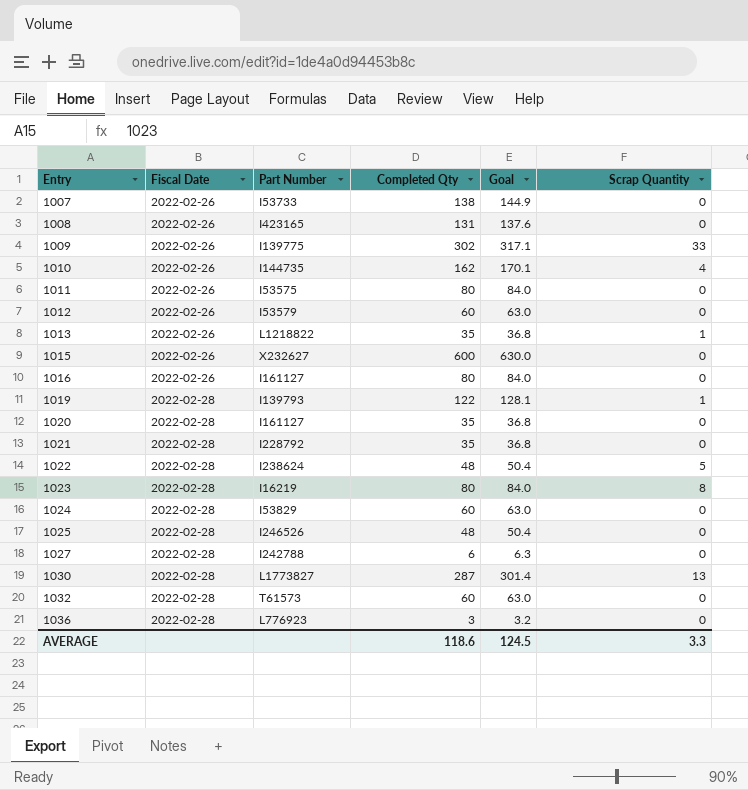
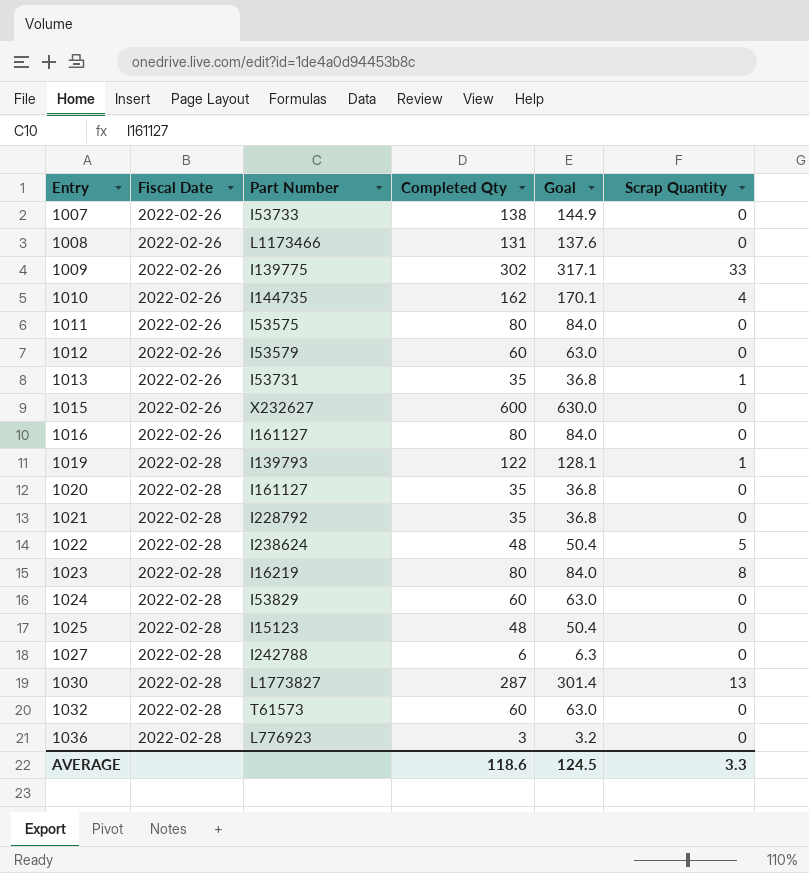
1008 | Part Number: I423165 -> L1173466
1013 | Part Number: L1218822 -> I53731
1025 | Part Number: I246526 -> I15123

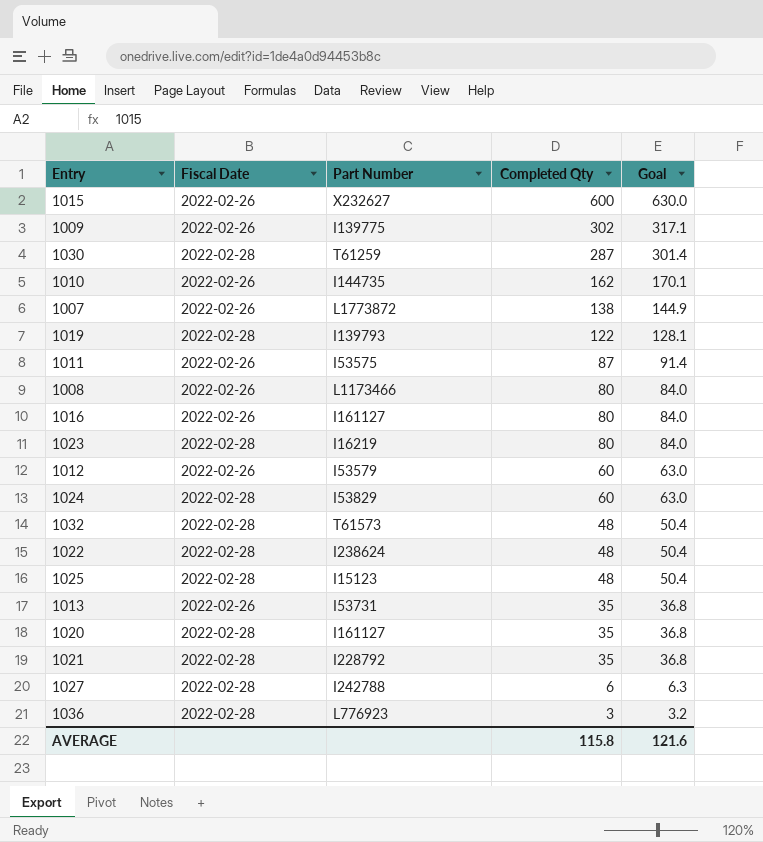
row order: Entry ascending -> Completed Qty descending
column Scrap Quantity | position: 6 -> none
1030 | Part Number: L1773827 -> T61259
1007 | Part Number: I53733 -> L1773872
1011 | Completed Qty: 80 -> 87
1011 | Goal: 84.0 -> 91.4
1008 | Completed Qty: 131 -> 80
1008 | Goal: 137.6 -> 84.0
1032 | Completed Qty: 60 -> 48
1032 | Goal: 63.0 -> 50.4
AVERAGE | Completed Qty: 118.6 -> 115.8
AVERAGE | Goal: 124.5 -> 121.6

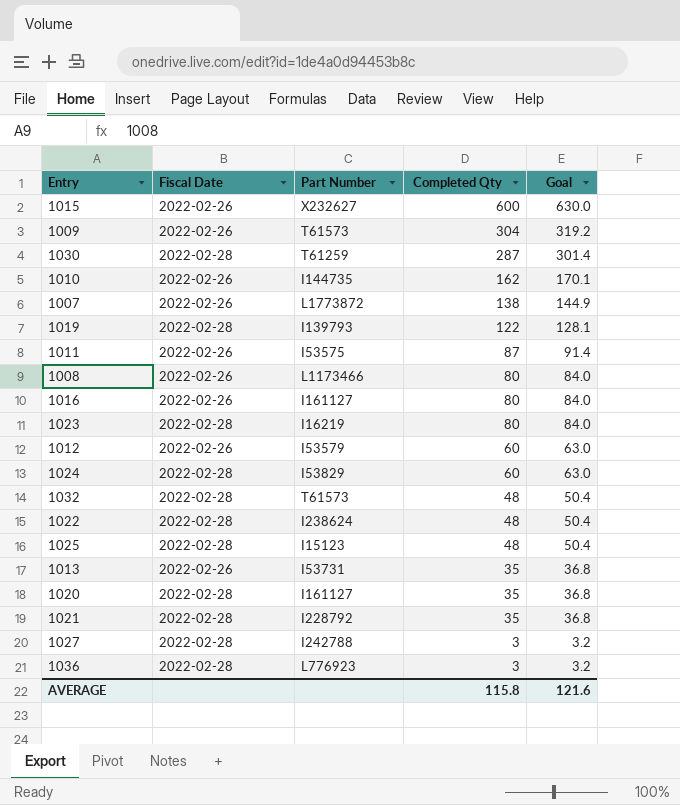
1009 | Part Number: I139775 -> T61573
1009 | Completed Qty: 302 -> 304
1009 | Goal: 317.1 -> 319.2
1027 | Completed Qty: 6 -> 3
1027 | Goal: 6.3 -> 3.2

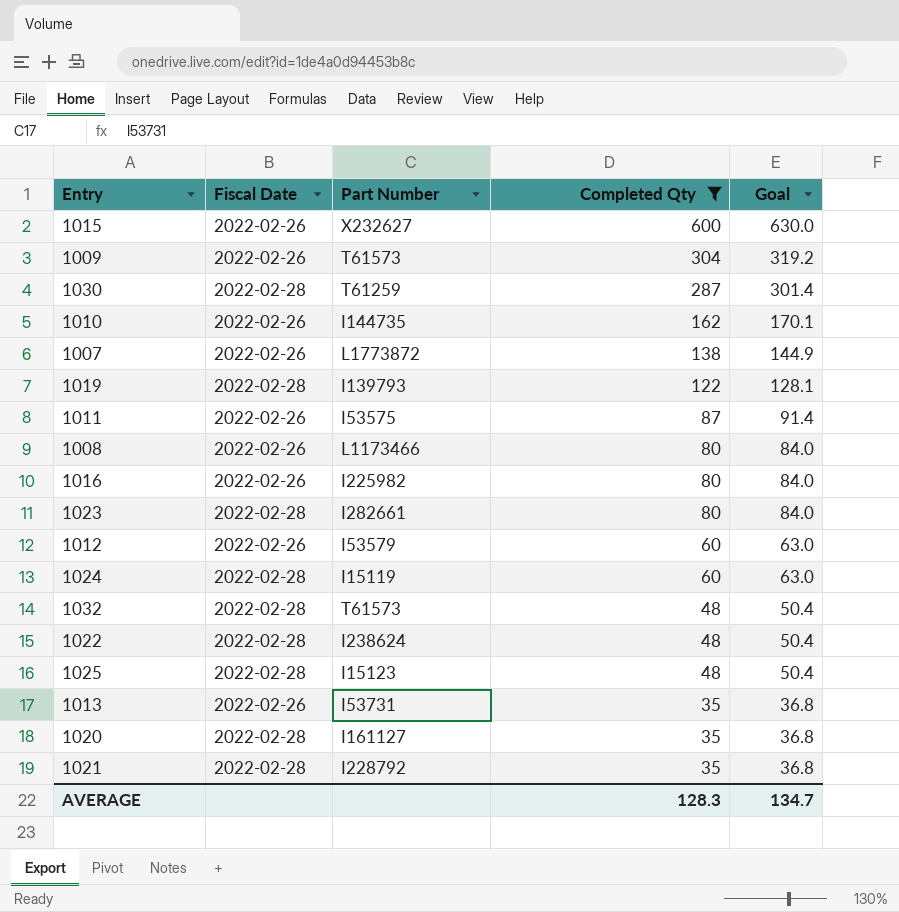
filter: none -> Completed Qty != 3
1016 | Part Number: I161127 -> I225982
1023 | Part Number: I16219 -> I282661
1024 | Part Number: I53829 -> I15119
AVERAGE | Completed Qty: 115.8 -> 128.3
AVERAGE | Goal: 121.6 -> 134.7

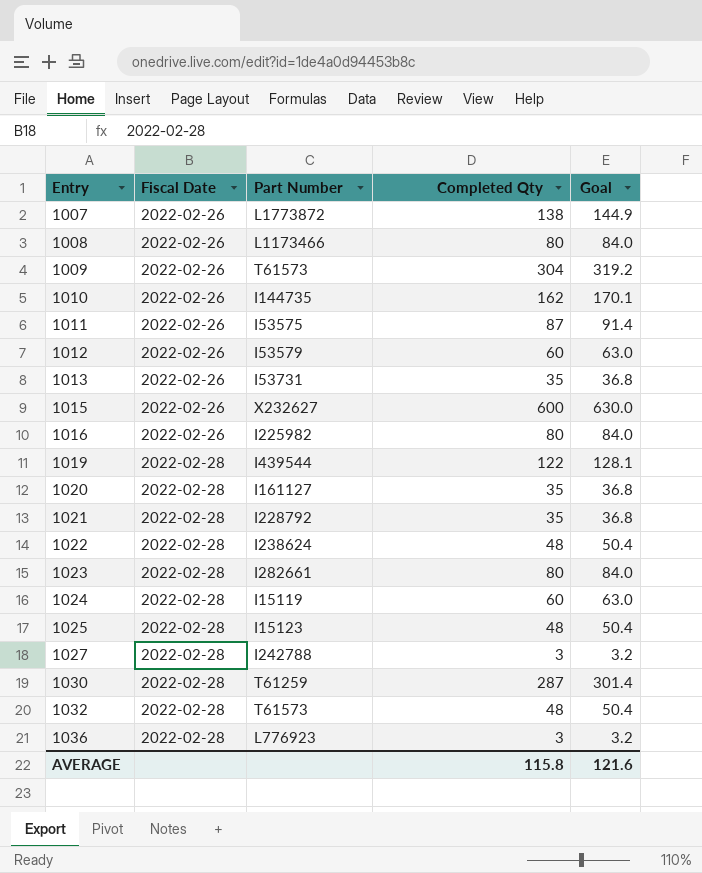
filter: Completed Qty != 3 -> none
row order: Completed Qty descending -> Entry ascending
1019 | Part Number: I139793 -> I439544
AVERAGE | Completed Qty: 128.3 -> 115.8
AVERAGE | Goal: 134.7 -> 121.6

